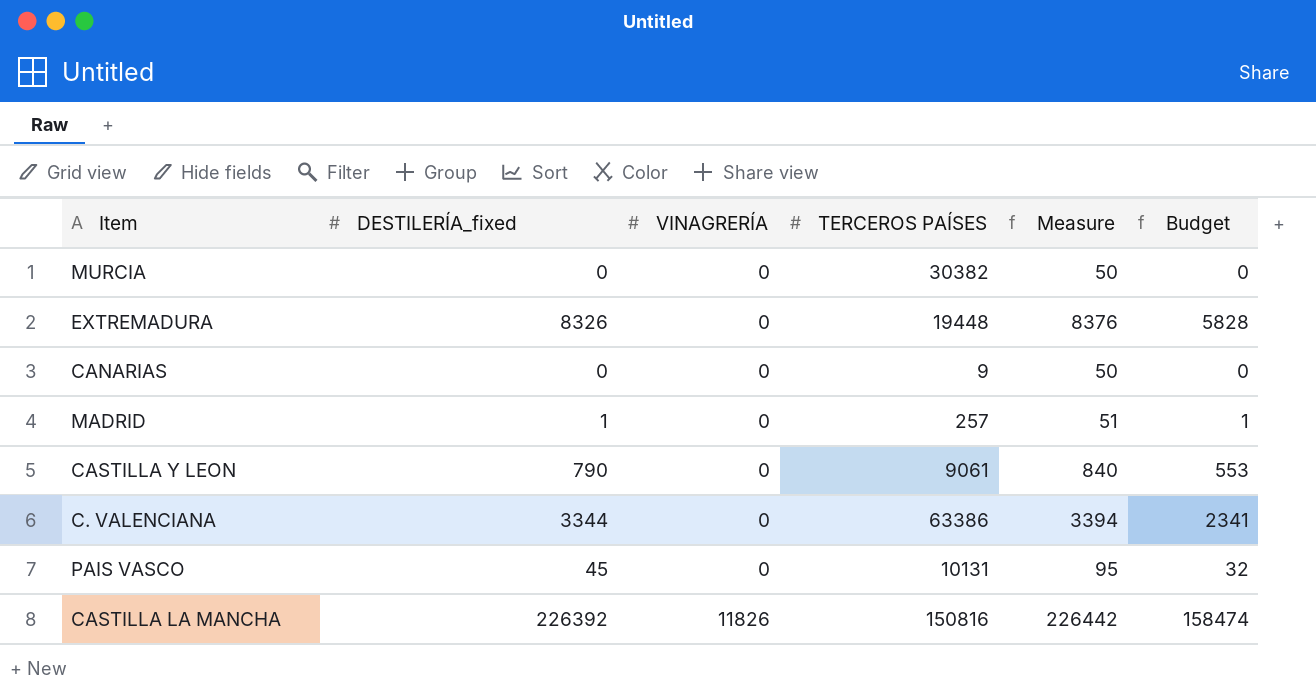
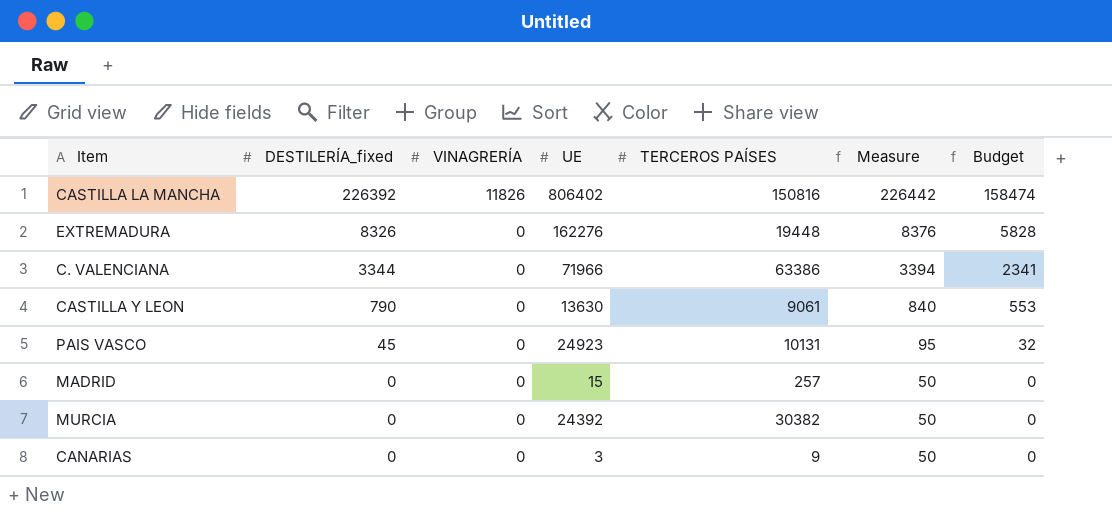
row order: VINAGRERÍA ascending -> DESTILERÍA_fixed descending
column UE | position: none -> 4
MADRID | DESTILERÍA_fixed: 1 -> 0
MADRID | Measure: 51 -> 50
MADRID | Budget: 1 -> 0

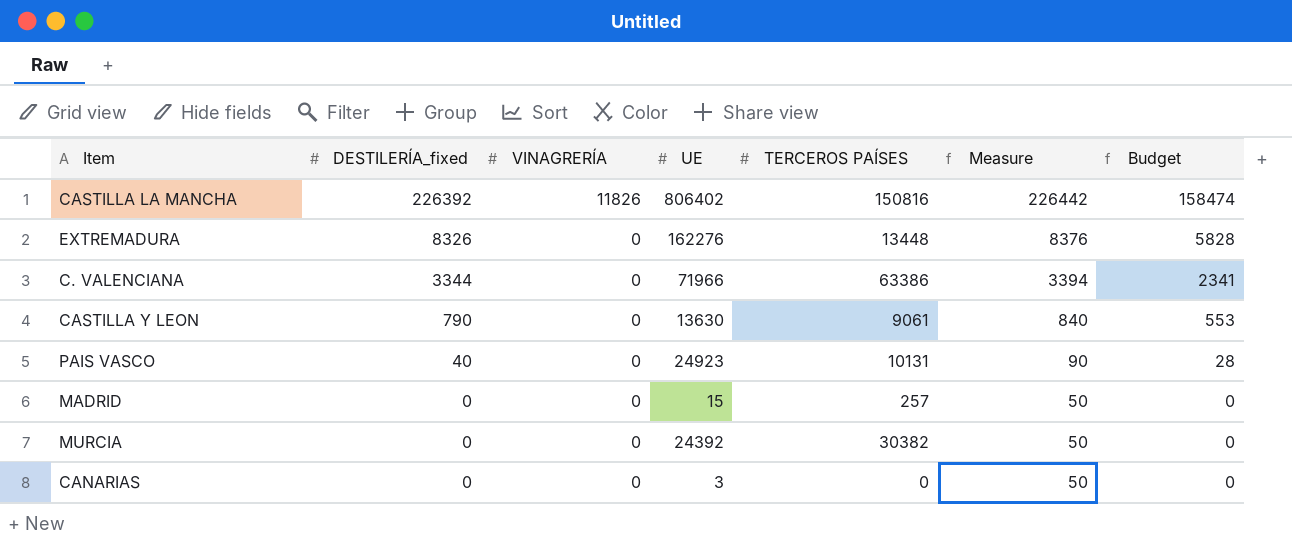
EXTREMADURA | TERCEROS PAÍSES: 19448 -> 13448
PAIS VASCO | DESTILERÍA_fixed: 45 -> 40
PAIS VASCO | Measure: 95 -> 90
PAIS VASCO | Budget: 32 -> 28
CANARIAS | TERCEROS PAÍSES: 9 -> 0

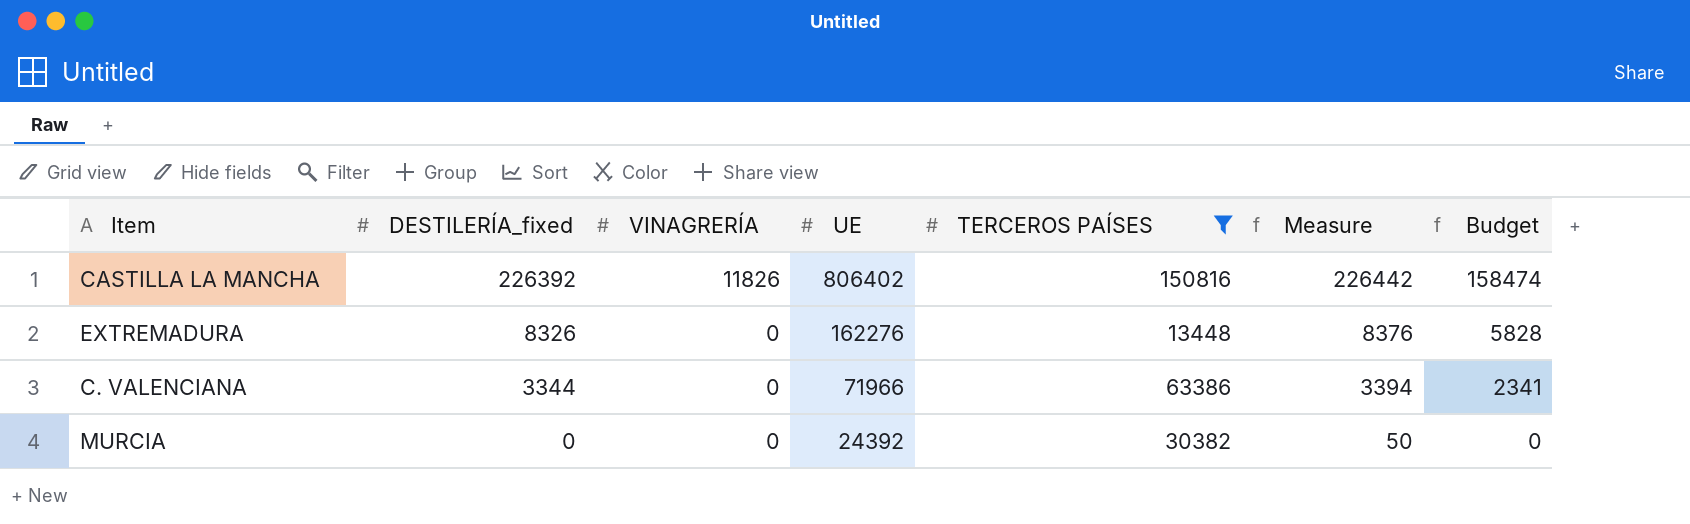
filter: none -> TERCEROS PAÍSES >= 13448

